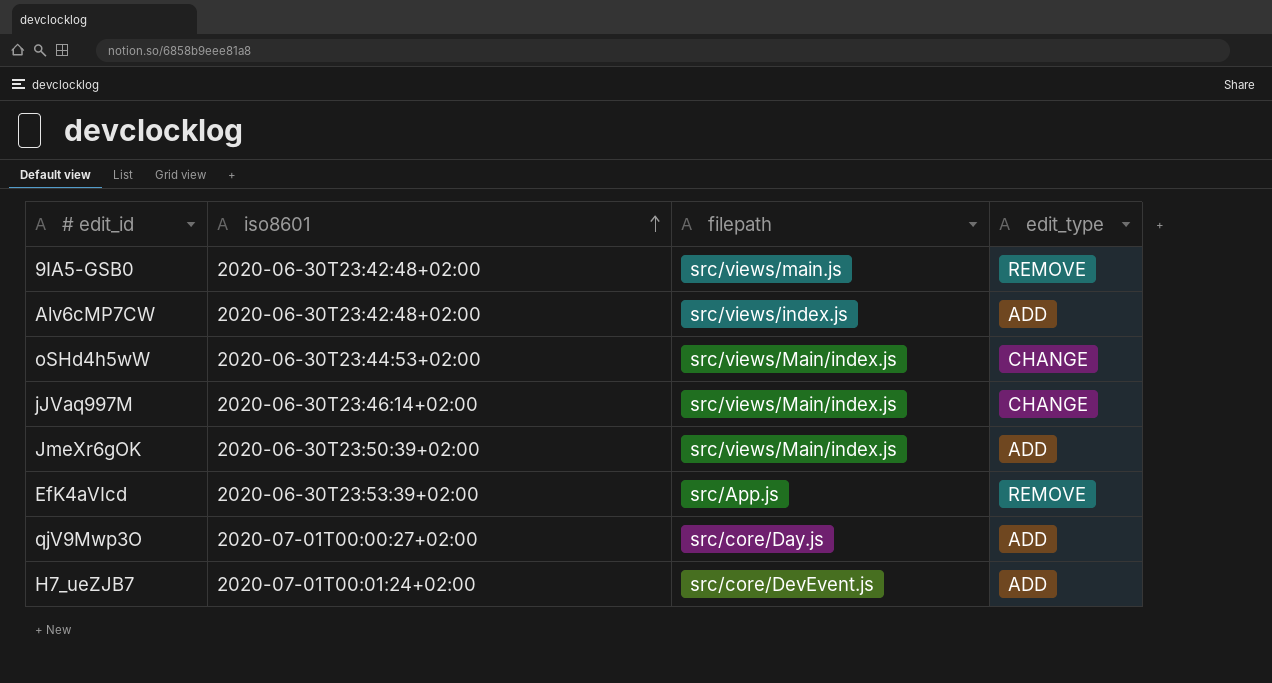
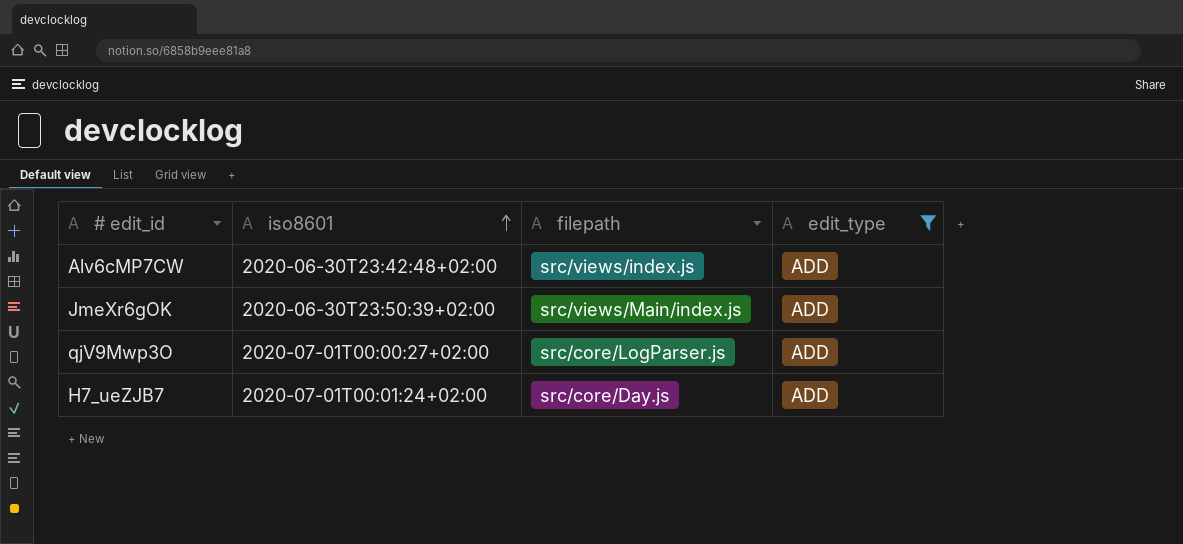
filter: none -> edit_type = ADD
qjV9Mwp3O | filepath: src/core/Day.js -> src/core/LogParser.js
H7_ueZJB7 | filepath: src/core/DevEvent.js -> src/core/Day.js

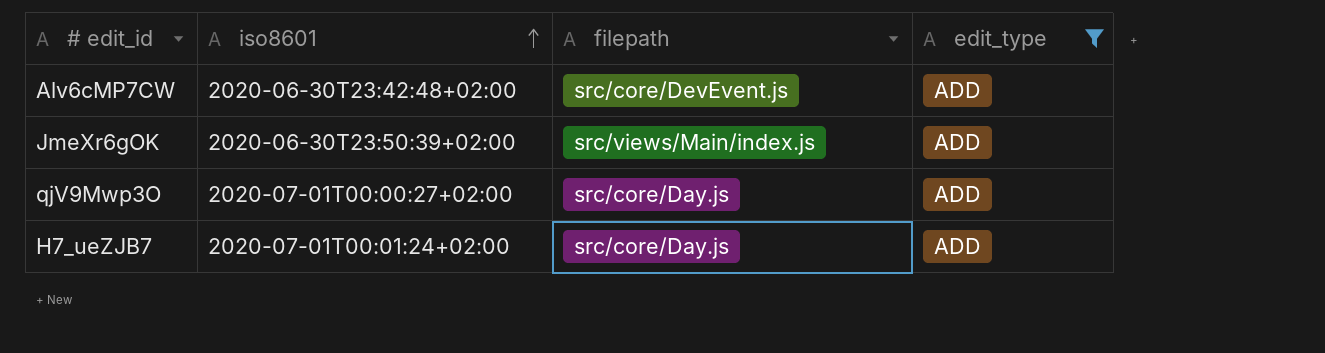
Alv6cMP7CW | filepath: src/views/index.js -> src/core/DevEvent.js
qjV9Mwp3O | filepath: src/core/LogParser.js -> src/core/Day.js

